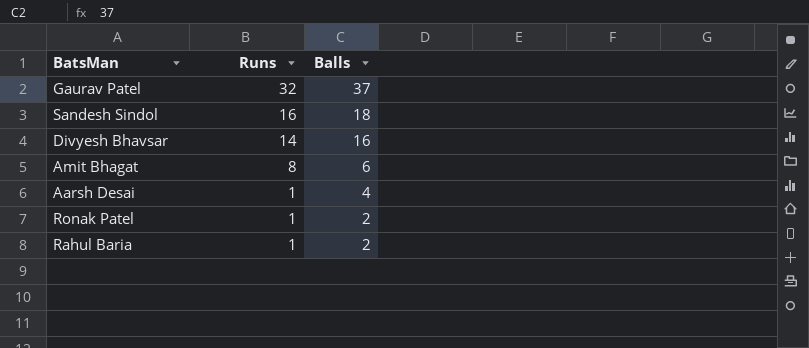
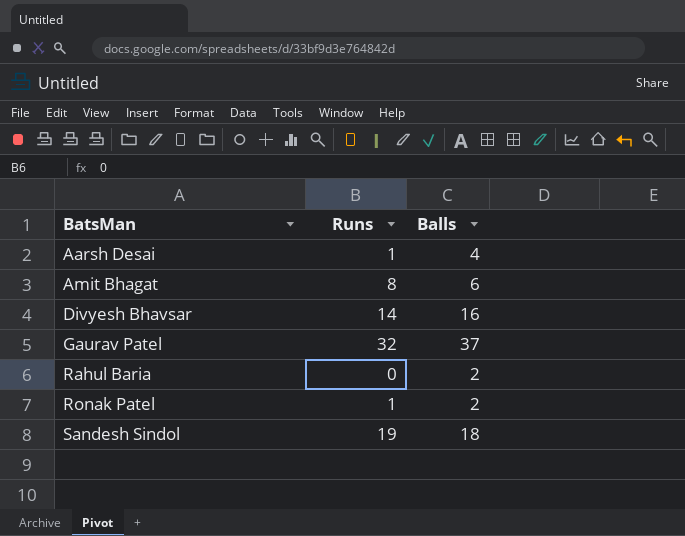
row order: Runs descending -> BatsMan ascending
Rahul Baria | Runs: 1 -> 0
Sandesh Sindol | Runs: 16 -> 19

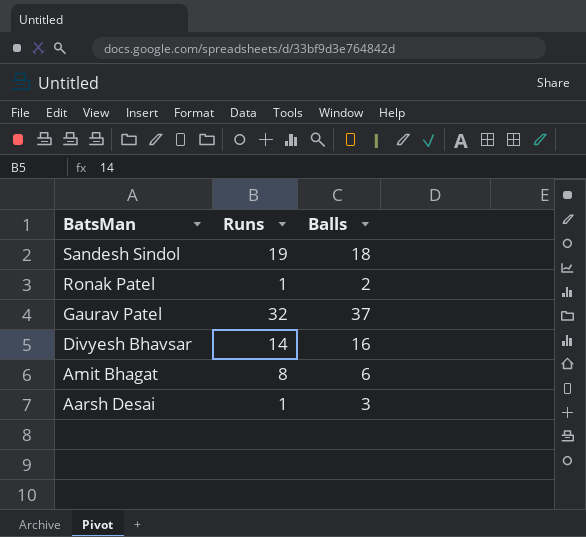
row order: BatsMan ascending -> BatsMan descending
row Rahul Baria: 0 | 2 -> none
Aarsh Desai | Balls: 4 -> 3

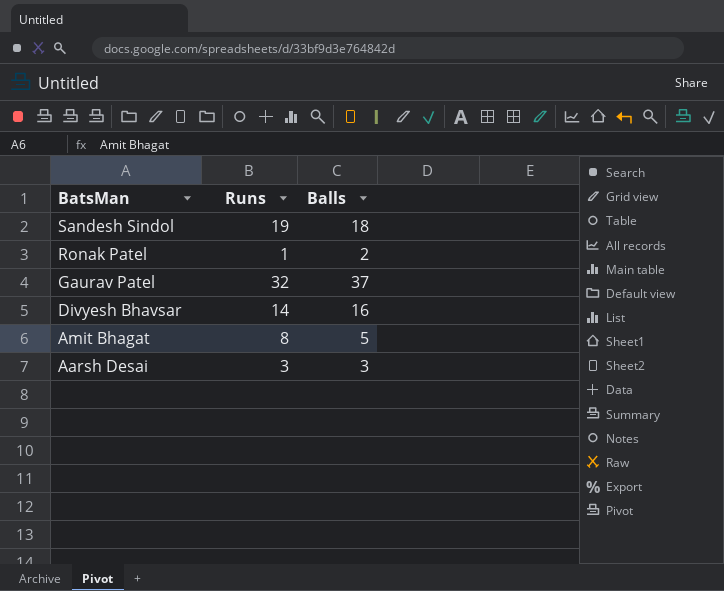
Amit Bhagat | Balls: 6 -> 5
Aarsh Desai | Runs: 1 -> 3

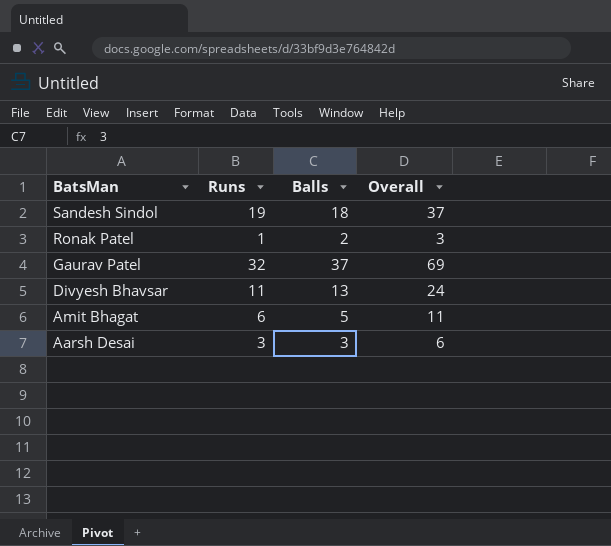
column Overall | formula: none -> [Runs] + [Balls]
Divyesh Bhavsar | Runs: 14 -> 11
Divyesh Bhavsar | Balls: 16 -> 13
Amit Bhagat | Runs: 8 -> 6

